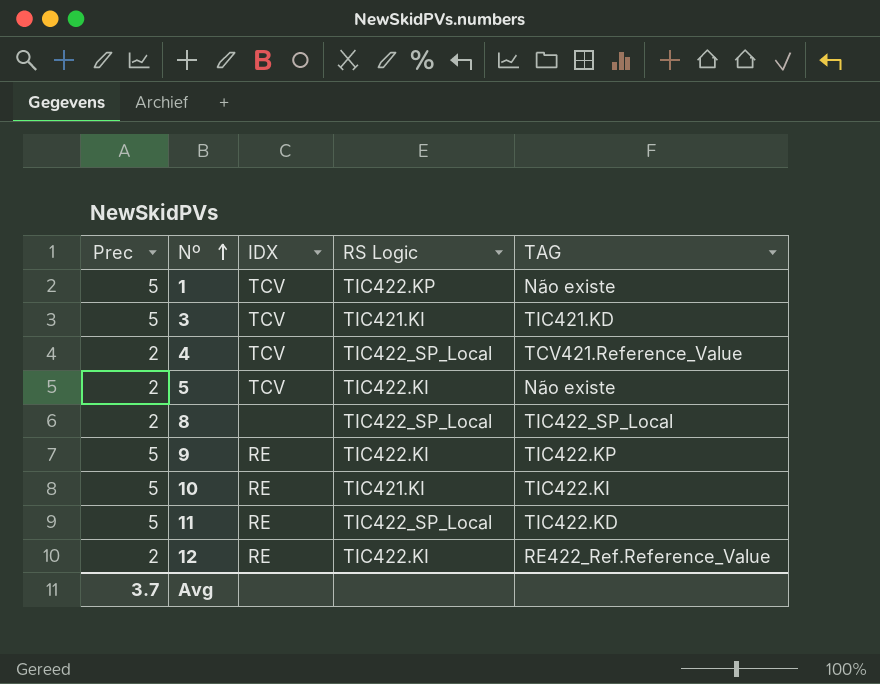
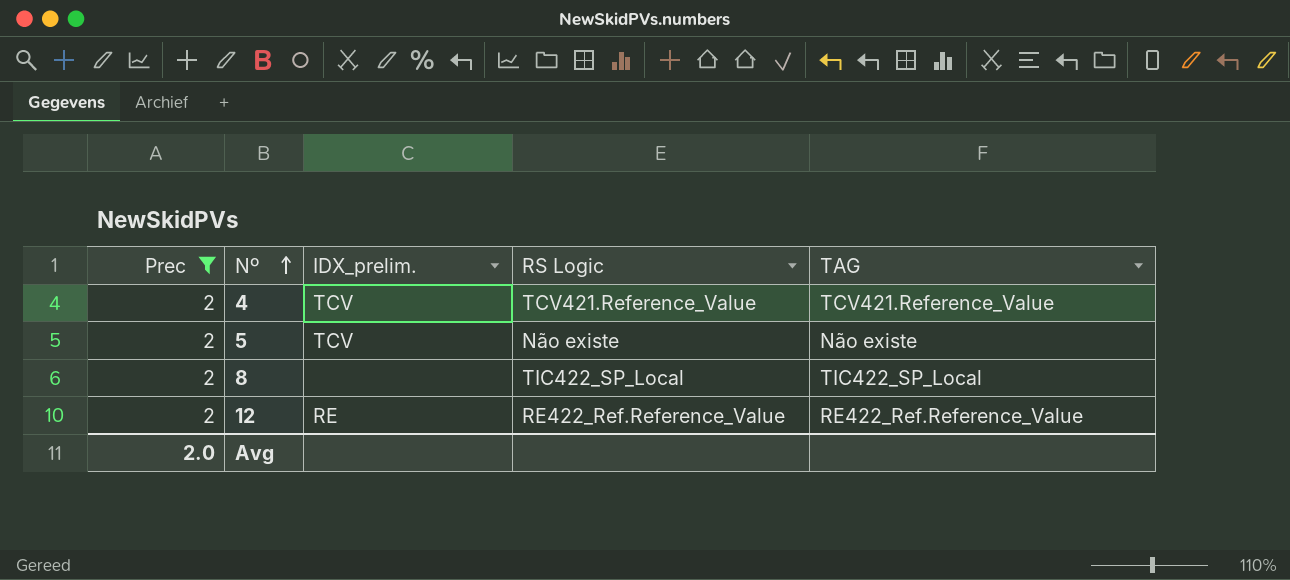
filter: none -> Prec = 2
column name: IDX -> IDX_prelim.
4 | RS Logic: TIC422_SP_Local -> TCV421.Reference_Value
5 | RS Logic: TIC422.KI -> Não existe
12 | RS Logic: TIC422.KI -> RE422_Ref.Reference_Value
Avg | Prec: 3.7 -> 2.0

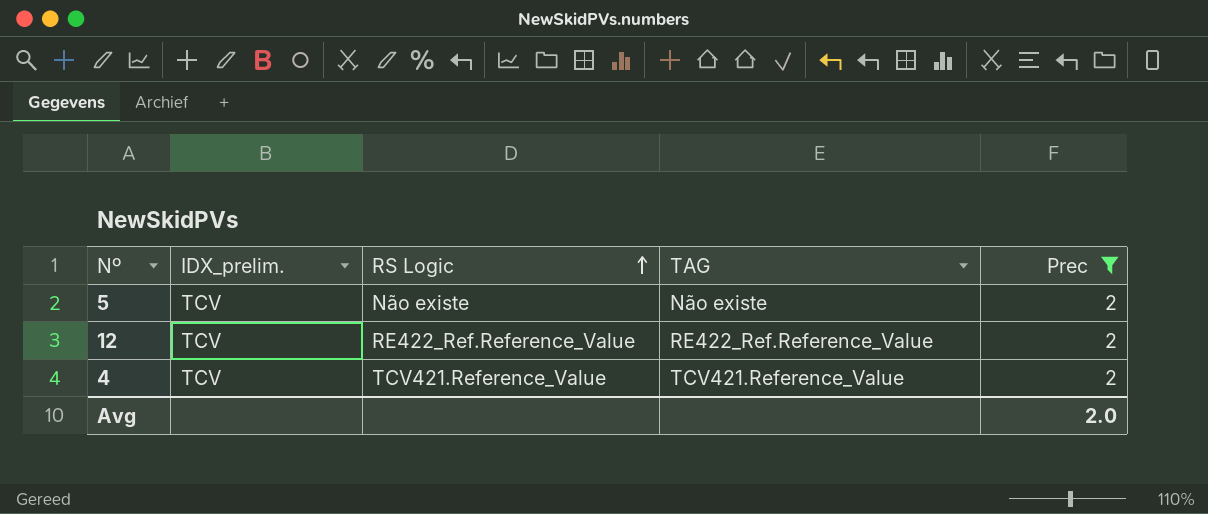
row order: Nº ascending -> RS Logic ascending
column Prec | position: 1 -> 5
row 8: 2 | none | TIC422_SP_Local | TIC422_SP_Local -> none
12 | IDX_prelim.: RE -> TCV

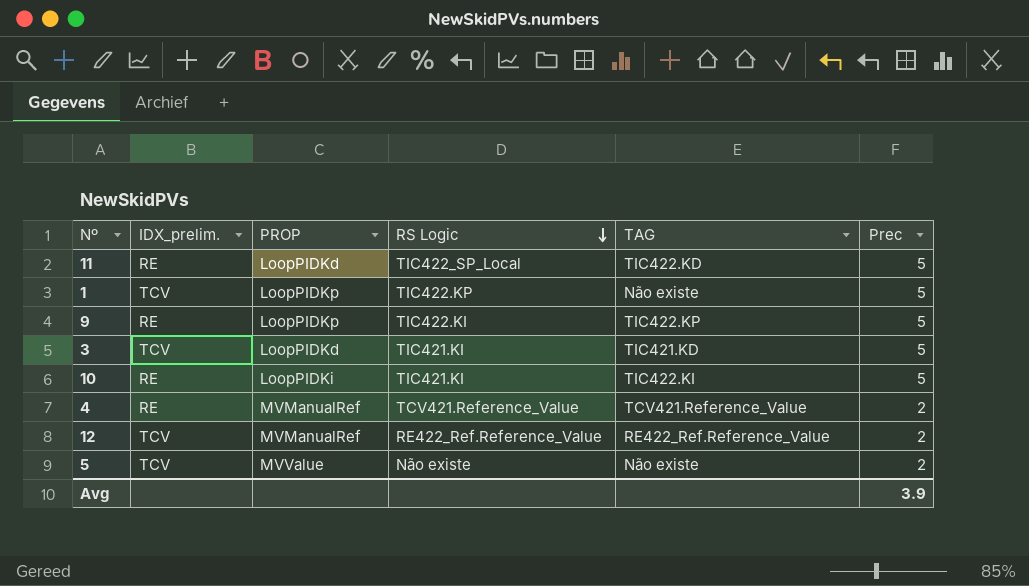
filter: Prec = 2 -> none
row order: RS Logic ascending -> RS Logic descending
column PROP | position: none -> 3
4 | IDX_prelim.: TCV -> RE
Avg | Prec: 2.0 -> 3.9

